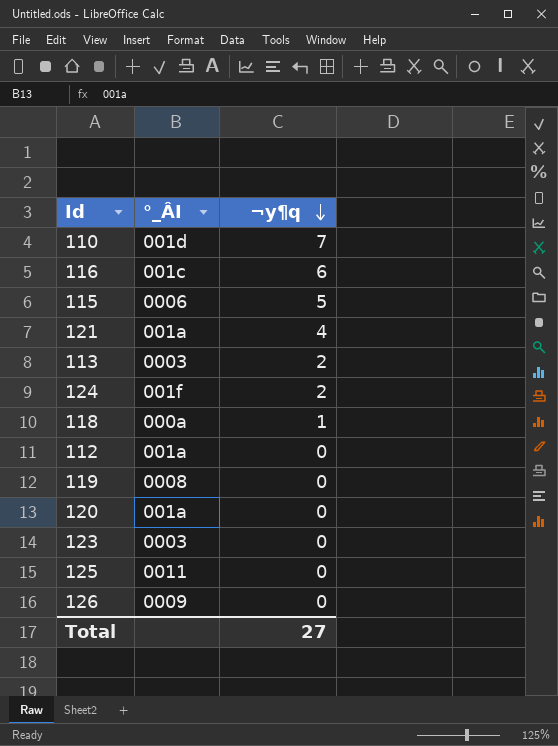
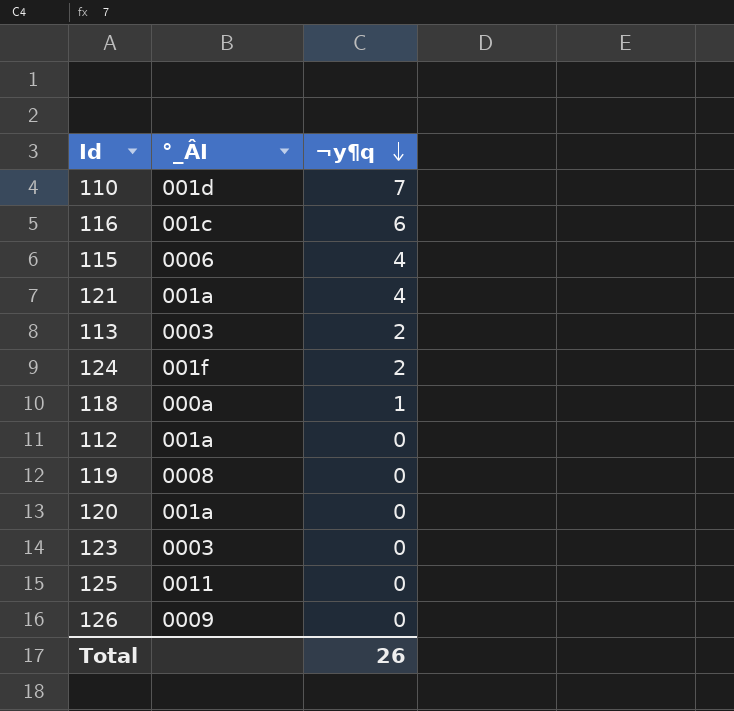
115 | ¬y¶q: 5 -> 4
Total | ¬y¶q: 27 -> 26

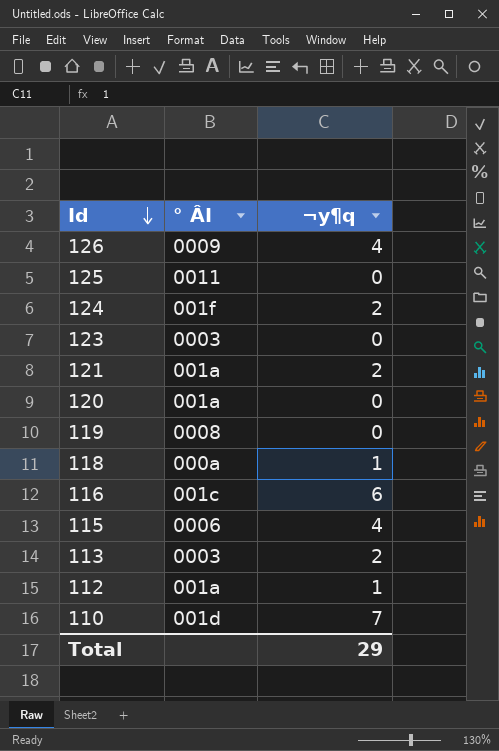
row order: ¬y¶q descending -> Id descending
column name: °_ÂI -> ° ÂI
126 | ¬y¶q: 0 -> 4
121 | ¬y¶q: 4 -> 2
112 | ¬y¶q: 0 -> 1
Total | ¬y¶q: 26 -> 29

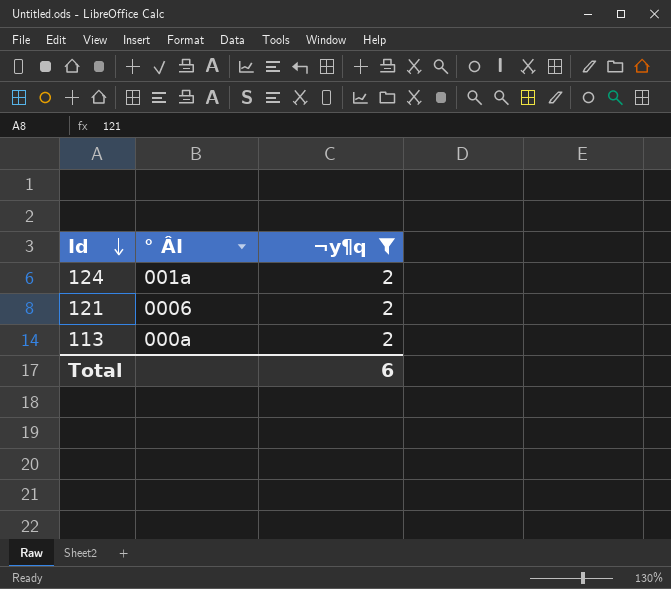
filter: none -> ¬y¶q = 2
124 | ° ÂI: 001f -> 001a
121 | ° ÂI: 001a -> 0006
113 | ° ÂI: 0003 -> 000a
Total | ¬y¶q: 29 -> 6

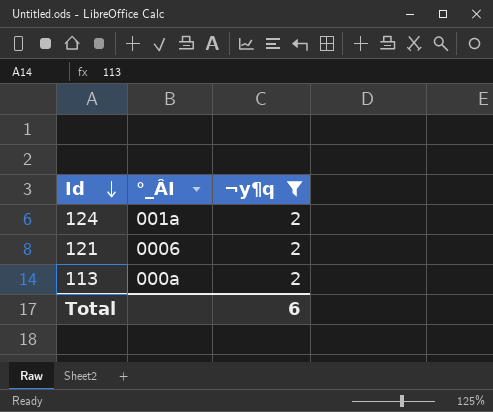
column name: ° ÂI -> °_ÂI

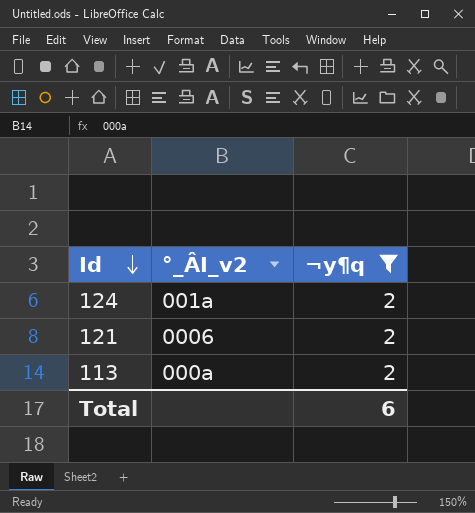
column name: °_ÂI -> °_ÂI_v2

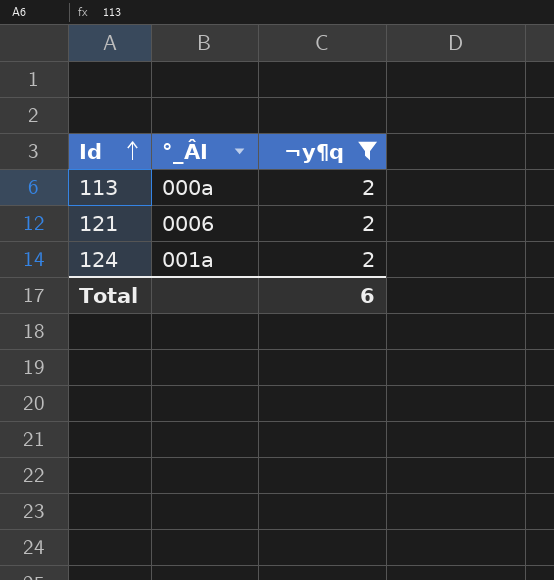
row order: Id descending -> Id ascending
column name: °_ÂI_v2 -> °_ÂI

